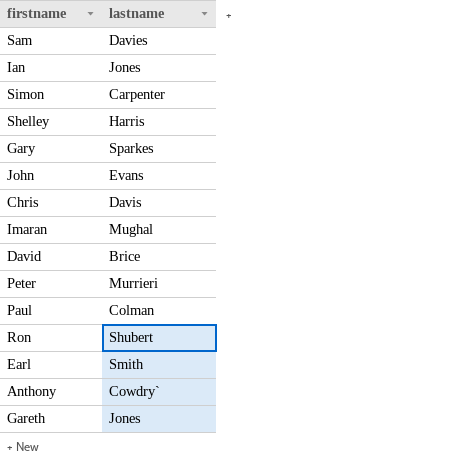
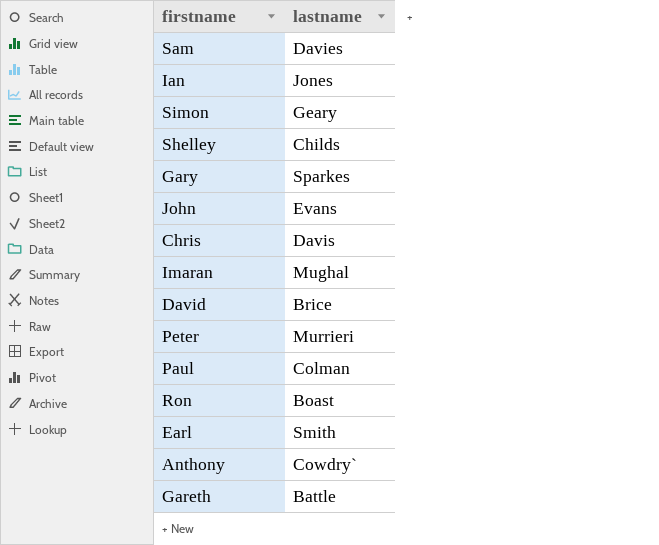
Simon | lastname: Carpenter -> Geary
Shelley | lastname: Harris -> Childs
Ron | lastname: Shubert -> Boast
Gareth | lastname: Jones -> Battle

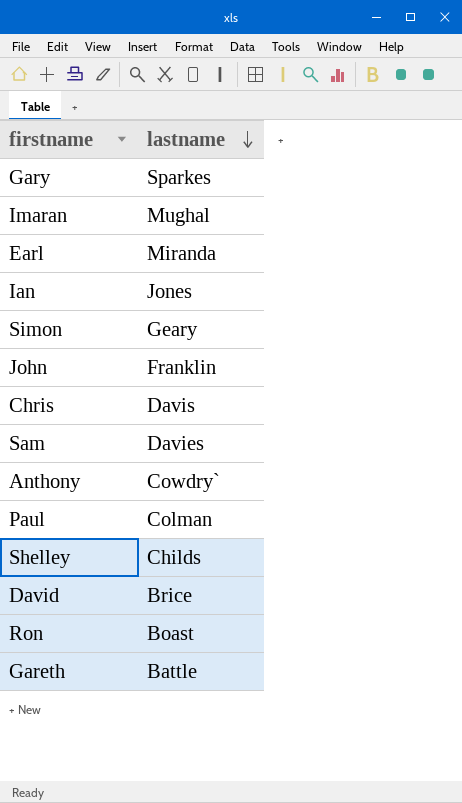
row order: none -> lastname descending
row Peter: Murrieri -> none
Earl | lastname: Smith -> Miranda
John | lastname: Evans -> Franklin

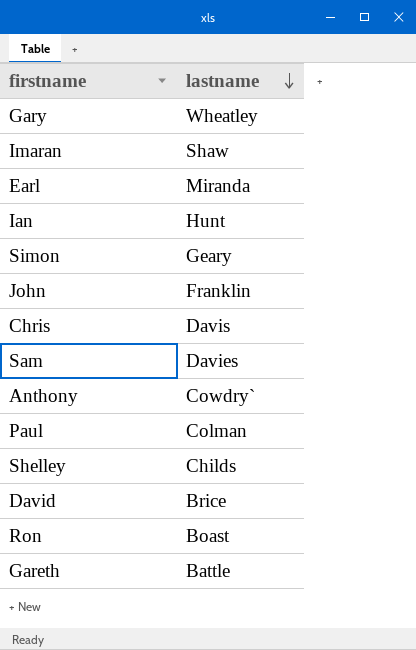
Gary | lastname: Sparkes -> Wheatley
Imaran | lastname: Mughal -> Shaw
Ian | lastname: Jones -> Hunt

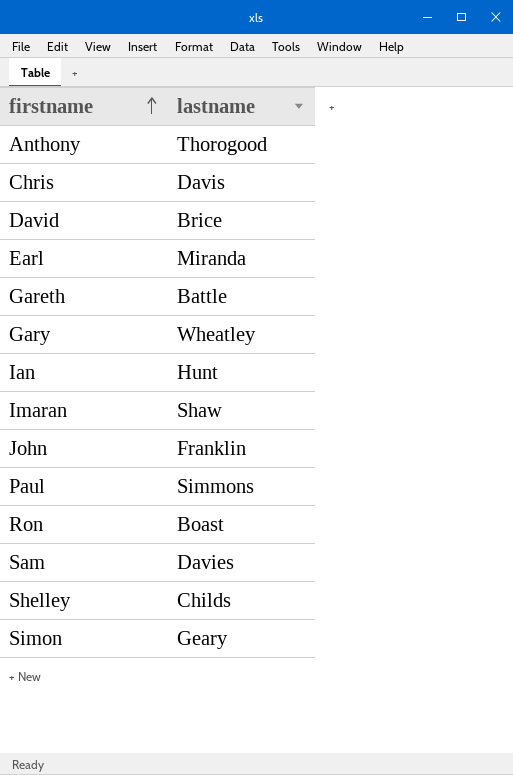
row order: lastname descending -> firstname ascending
Anthony | lastname: Cowdry` -> Thorogood
Paul | lastname: Colman -> Simmons

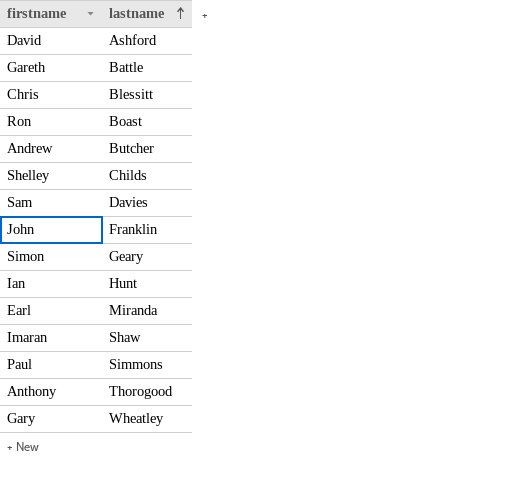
row order: firstname ascending -> lastname ascending
David | lastname: Brice -> Ashford
Chris | lastname: Davis -> Blessitt
row Andrew: none -> Butcher

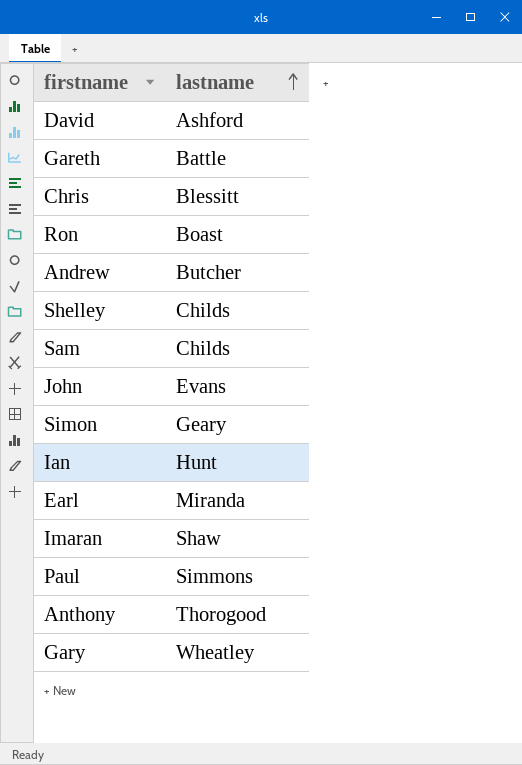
Sam | lastname: Davies -> Childs
John | lastname: Franklin -> Evans

